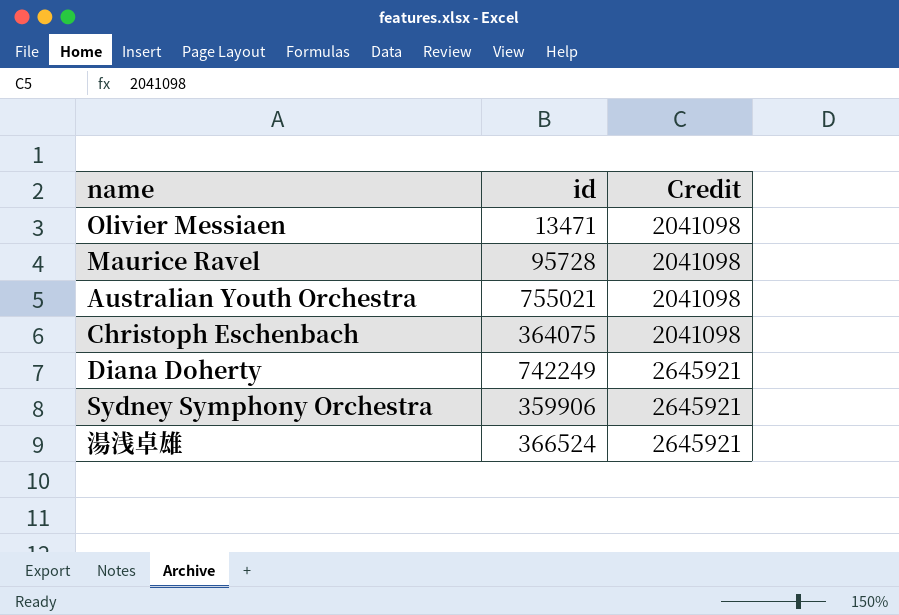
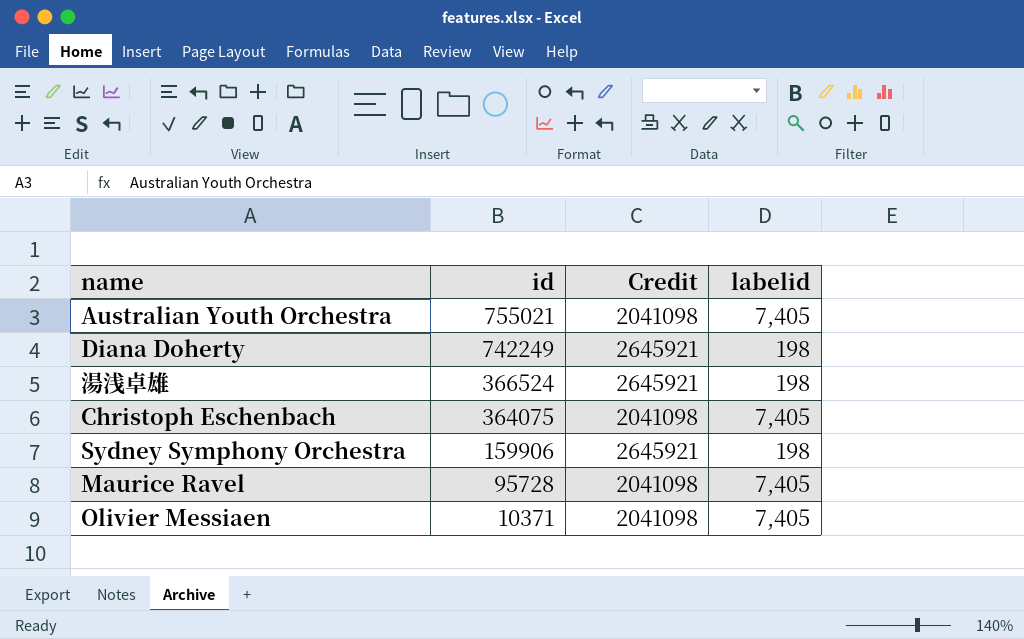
row order: Credit ascending -> id descending
column labelid | position: none -> 4
Sydney Symphony Orchestra | id: 359906 -> 159906
Olivier Messiaen | id: 13471 -> 10371

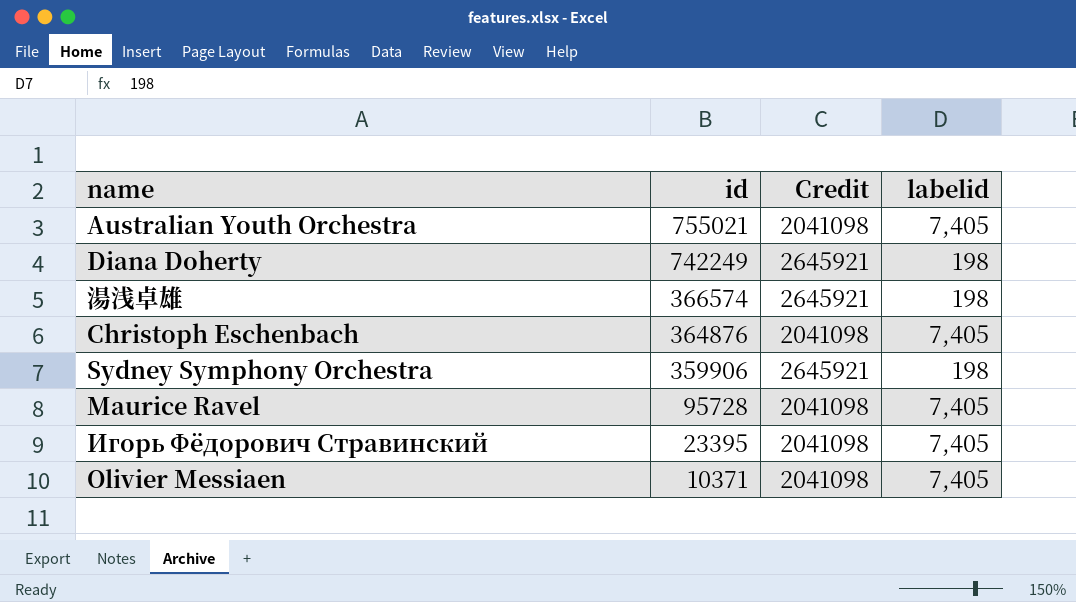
湯浅卓雄 | id: 366524 -> 366574
Christoph Eschenbach | id: 364075 -> 364876
Sydney Symphony Orchestra | id: 159906 -> 359906
row Игорь Фёдорович Стравинский: none -> 23395 | 2041098 | 7,405

